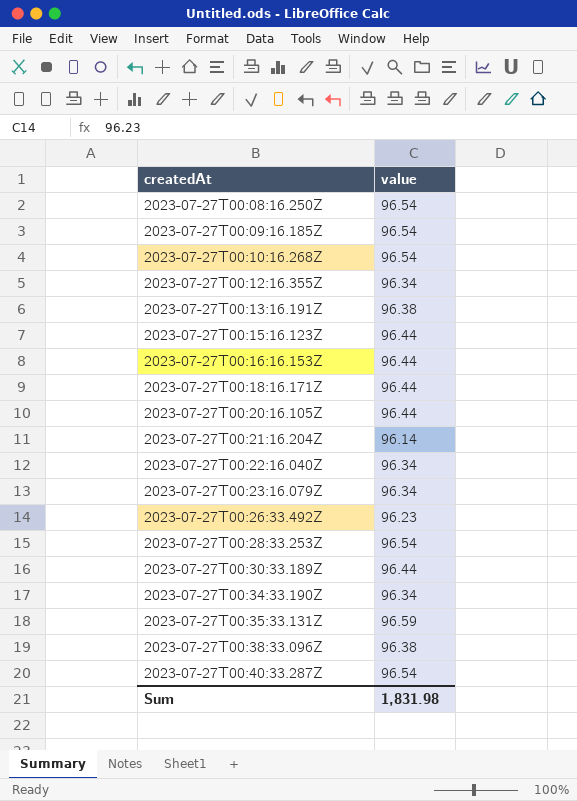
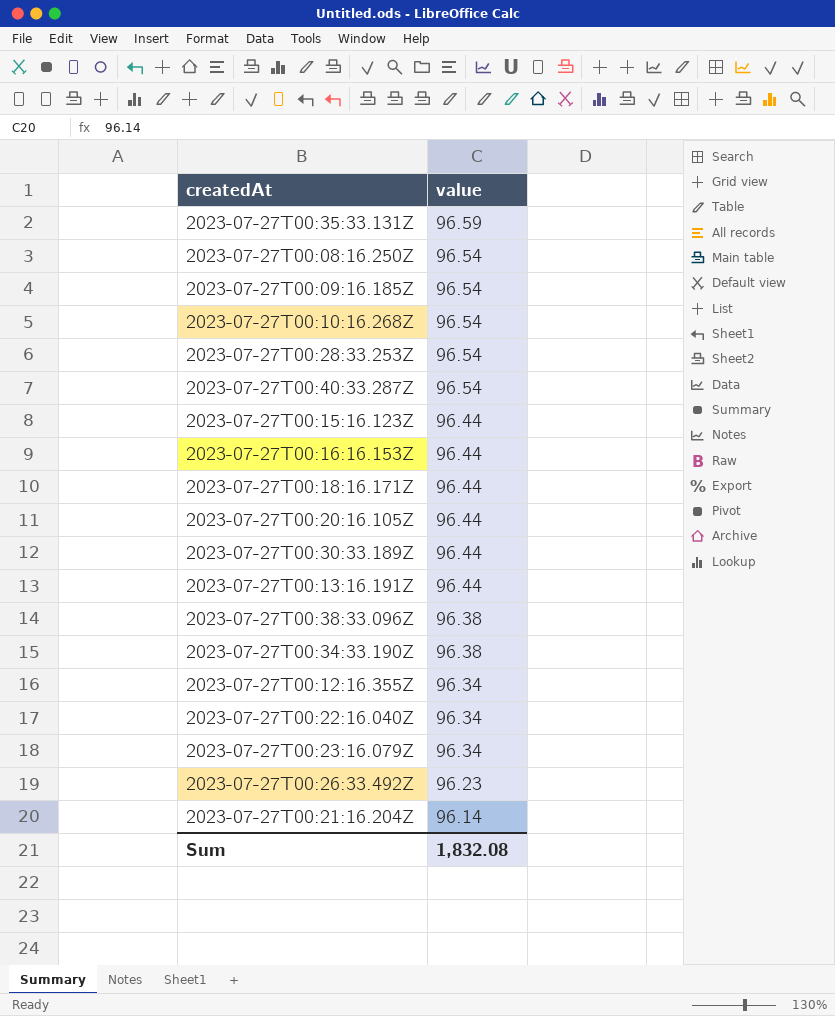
row order: createdAt ascending -> value descending
2023-07-27T00:13:16.191Z | value: 96.38 -> 96.44
2023-07-27T00:34:33.190Z | value: 96.34 -> 96.38
Sum | value: 1,831.98 -> 1,832.08

